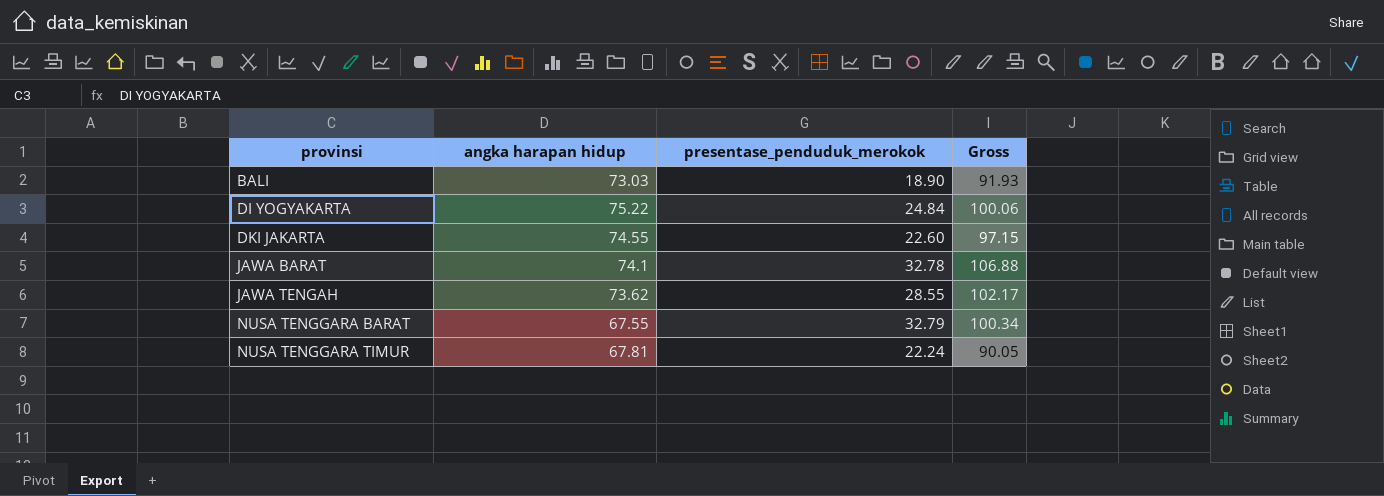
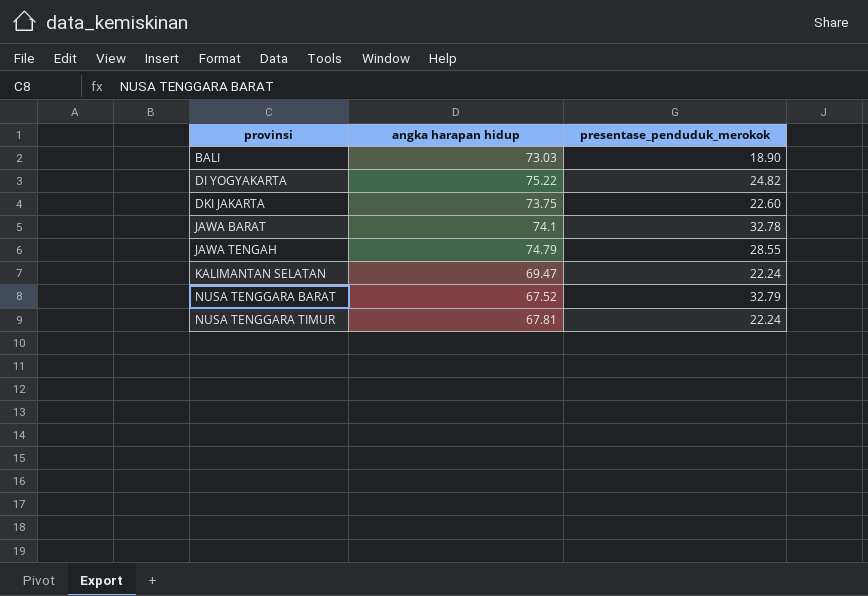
column Gross | formula: [angka harapan hidup] + [presentase_penduduk_merokok] -> none
DI YOGYAKARTA | presentase_penduduk_merokok: 24.84 -> 24.82
DKI JAKARTA | angka harapan hidup: 74.55 -> 73.75
JAWA TENGAH | angka harapan hidup: 73.62 -> 74.79
row KALIMANTAN SELATAN: none -> 69.47 | 22.24
NUSA TENGGARA BARAT | angka harapan hidup: 67.55 -> 67.52

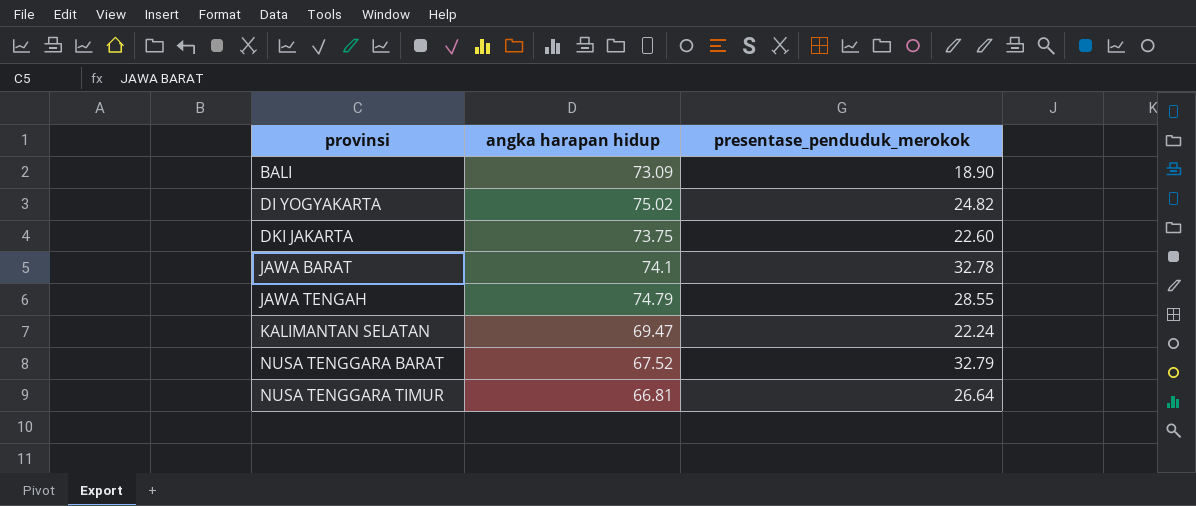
BALI | angka harapan hidup: 73.03 -> 73.09
DI YOGYAKARTA | angka harapan hidup: 75.22 -> 75.02
NUSA TENGGARA TIMUR | angka harapan hidup: 67.81 -> 66.81
NUSA TENGGARA TIMUR | presentase_penduduk_merokok: 22.24 -> 26.64

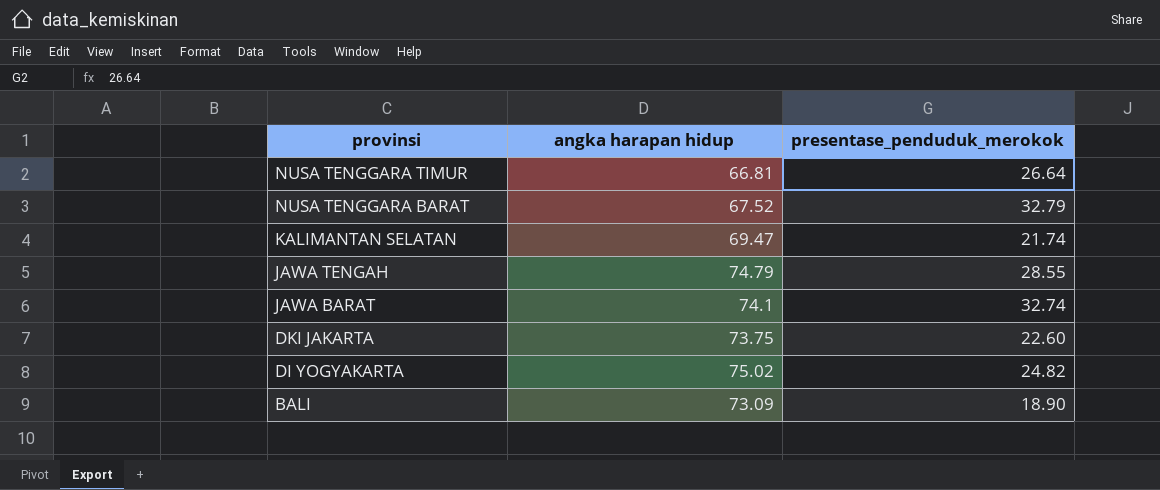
row order: provinsi ascending -> provinsi descending
KALIMANTAN SELATAN | presentase_penduduk_merokok: 22.24 -> 21.74
JAWA BARAT | presentase_penduduk_merokok: 32.78 -> 32.74

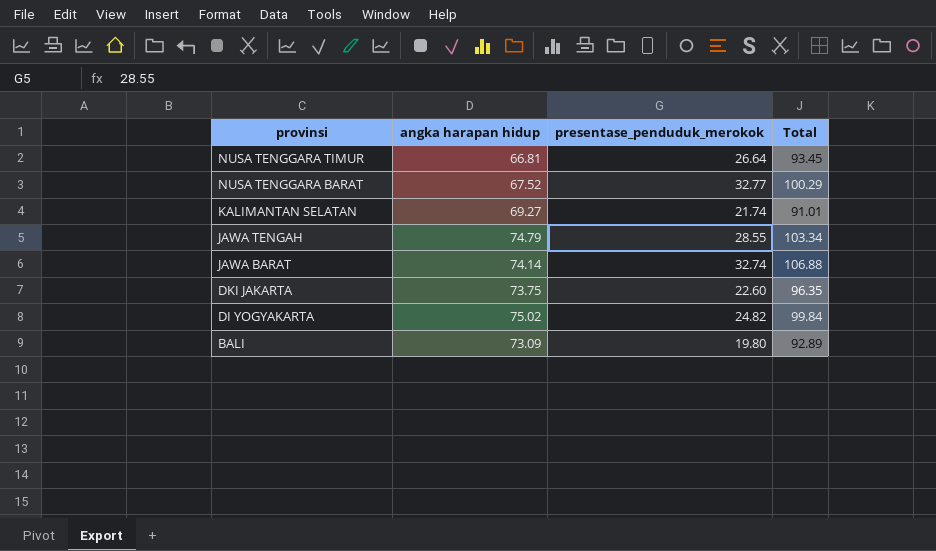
column Total | formula: none -> [angka harapan hidup] + [presentase_penduduk_merokok]
NUSA TENGGARA BARAT | presentase_penduduk_merokok: 32.79 -> 32.77
KALIMANTAN SELATAN | angka harapan hidup: 69.47 -> 69.27
JAWA BARAT | angka harapan hidup: 74.1 -> 74.14
BALI | presentase_penduduk_merokok: 18.90 -> 19.80

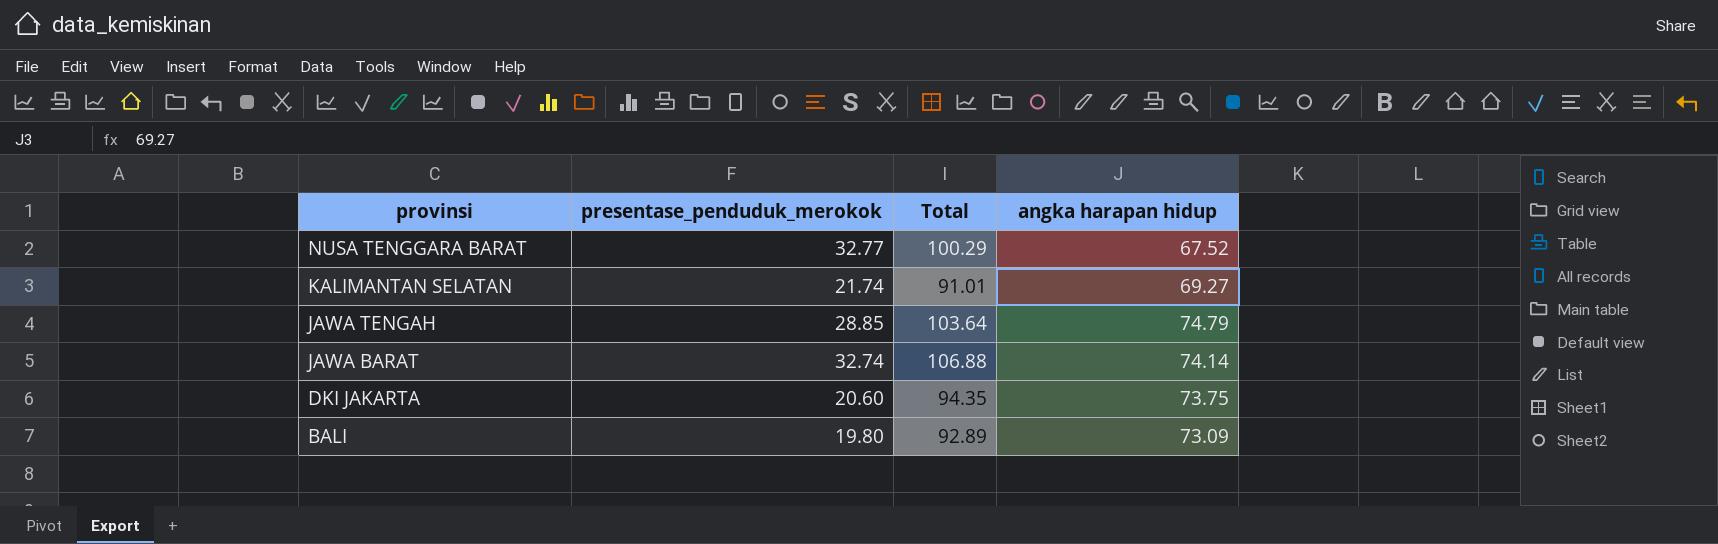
column angka harapan hidup | position: 2 -> 4
row NUSA TENGGARA TIMUR: 66.81 | 26.64 | 93.45 -> none
row DI YOGYAKARTA: 75.02 | 24.82 | 99.84 -> none
JAWA TENGAH | presentase_penduduk_merokok: 28.55 -> 28.85
JAWA TENGAH | Total: 103.34 -> 103.64
DKI JAKARTA | presentase_penduduk_merokok: 22.60 -> 20.60
DKI JAKARTA | Total: 96.35 -> 94.35

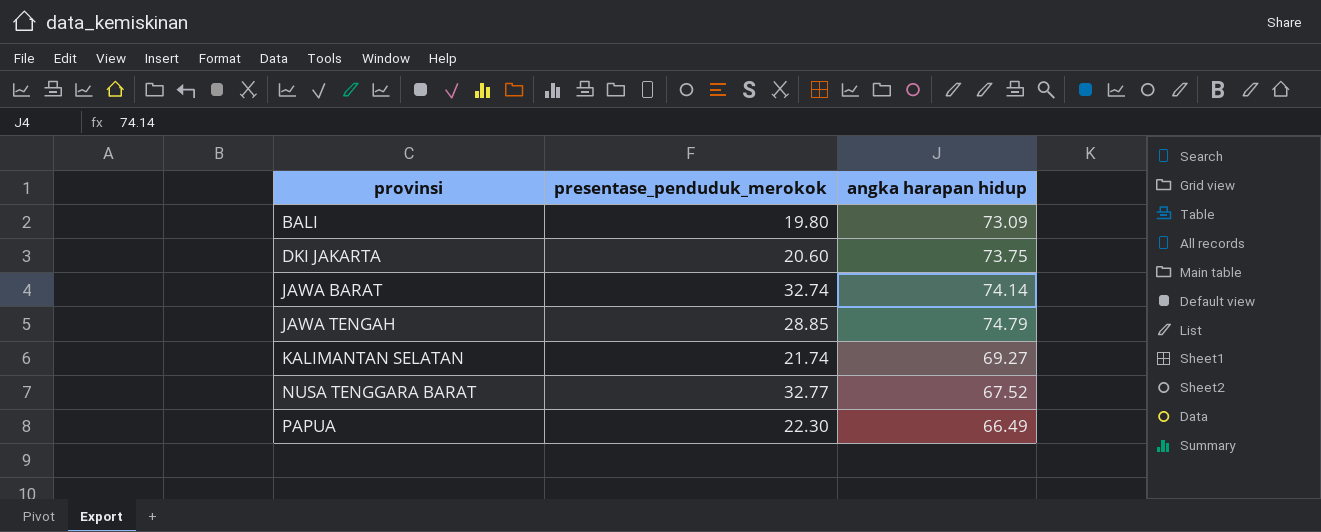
row order: provinsi descending -> provinsi ascending
column Total | formula: [presentase_penduduk_merokok] + [angka harapan hidup] -> none
row PAPUA: none -> 22.30 | 66.49

